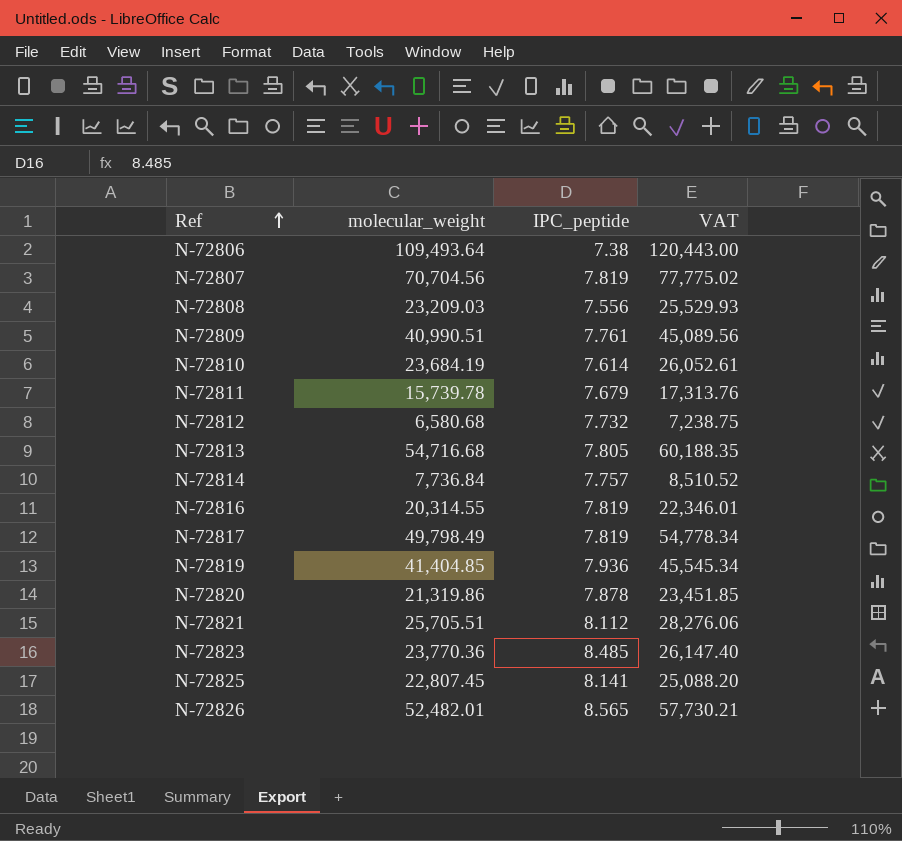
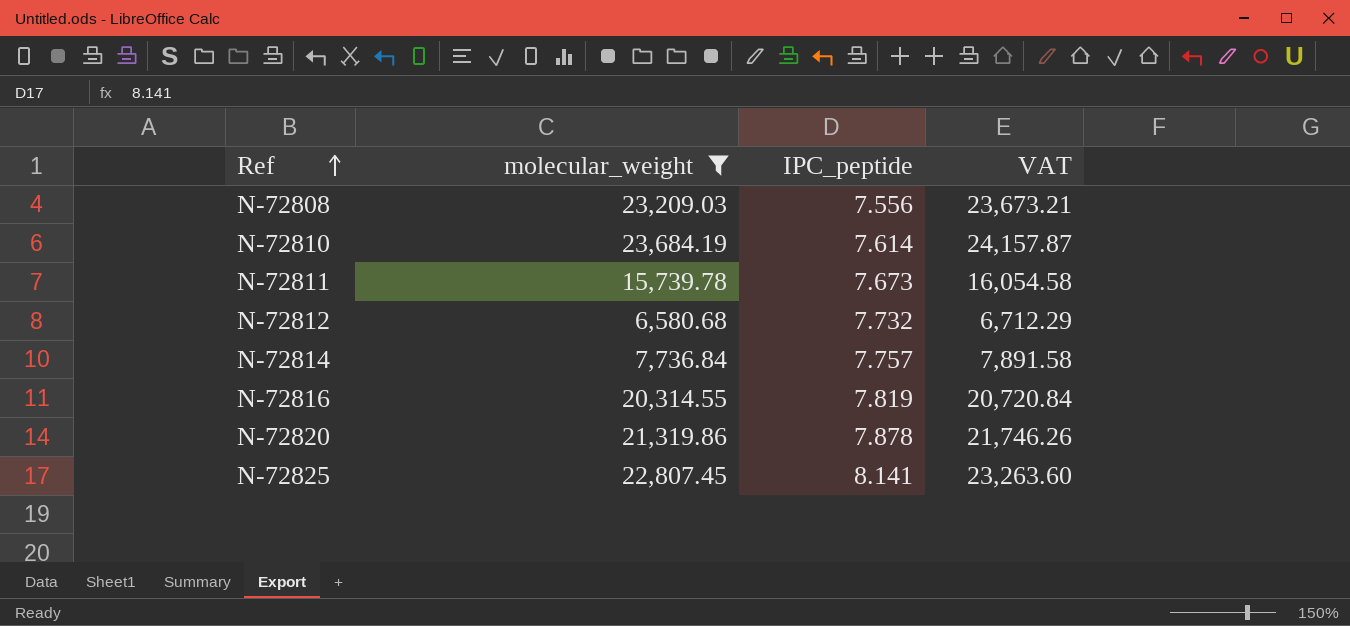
filter: none -> molecular_weight <= 23,684.19
column VAT | formula: [molecular_weight] * 1.1 -> [molecular_weight] * 1.02
N-72811 | IPC_peptide: 7.679 -> 7.673

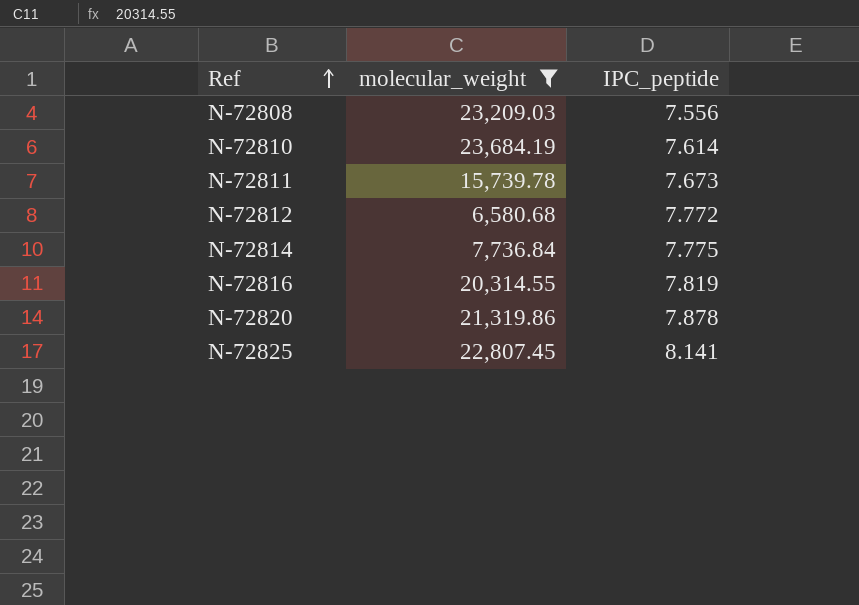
column VAT | formula: [molecular_weight] * 1.02 -> none
N-72812 | IPC_peptide: 7.732 -> 7.772
N-72814 | IPC_peptide: 7.757 -> 7.775

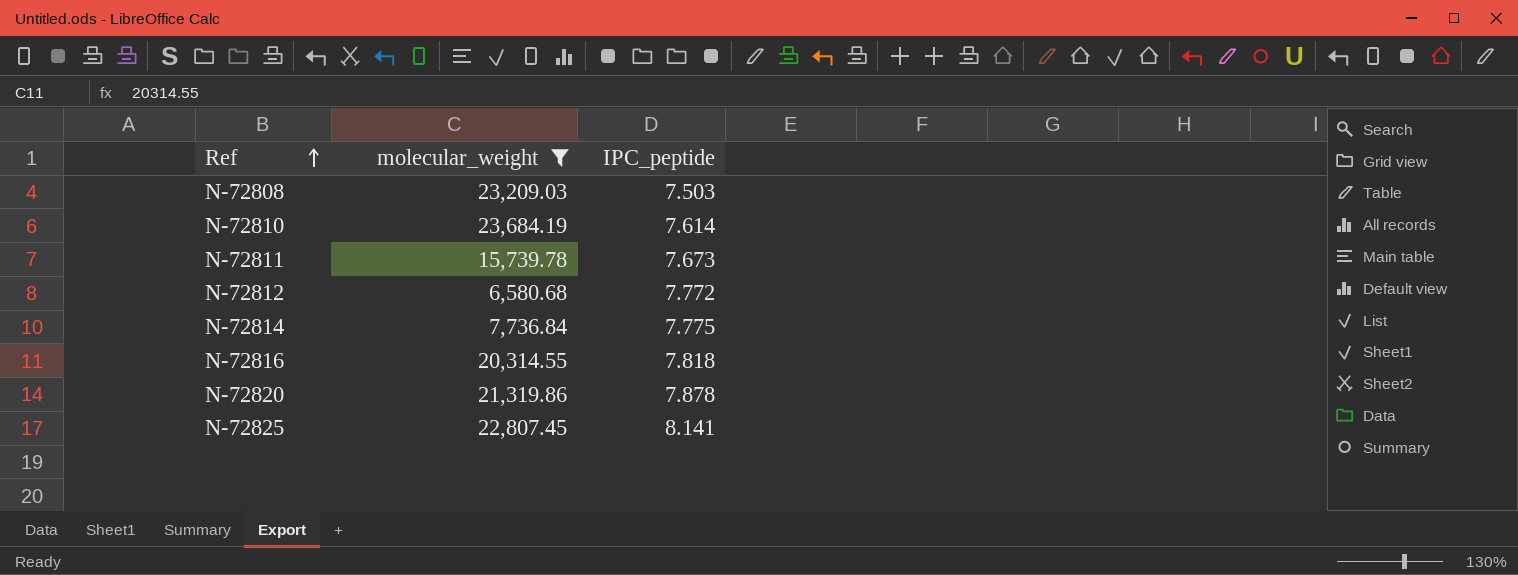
N-72808 | IPC_peptide: 7.556 -> 7.503
N-72816 | IPC_peptide: 7.819 -> 7.818

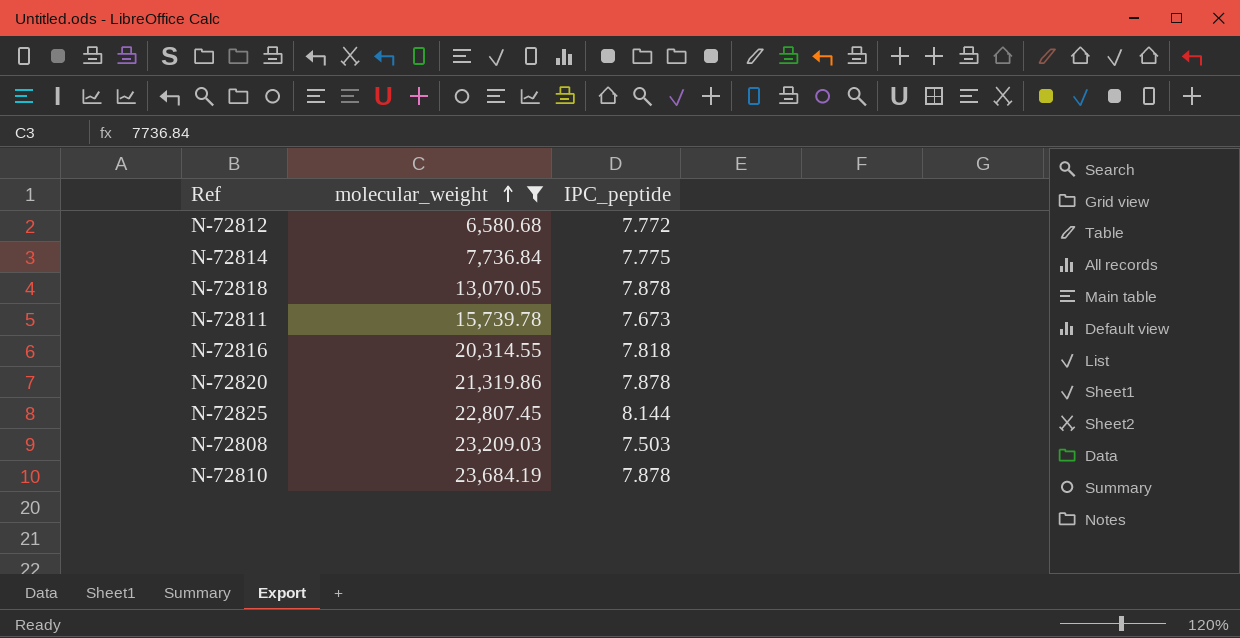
row order: Ref ascending -> molecular_weight ascending
row N-72818: none -> 13,070.05 | 7.878
N-72825 | IPC_peptide: 8.141 -> 8.144
N-72810 | IPC_peptide: 7.614 -> 7.878

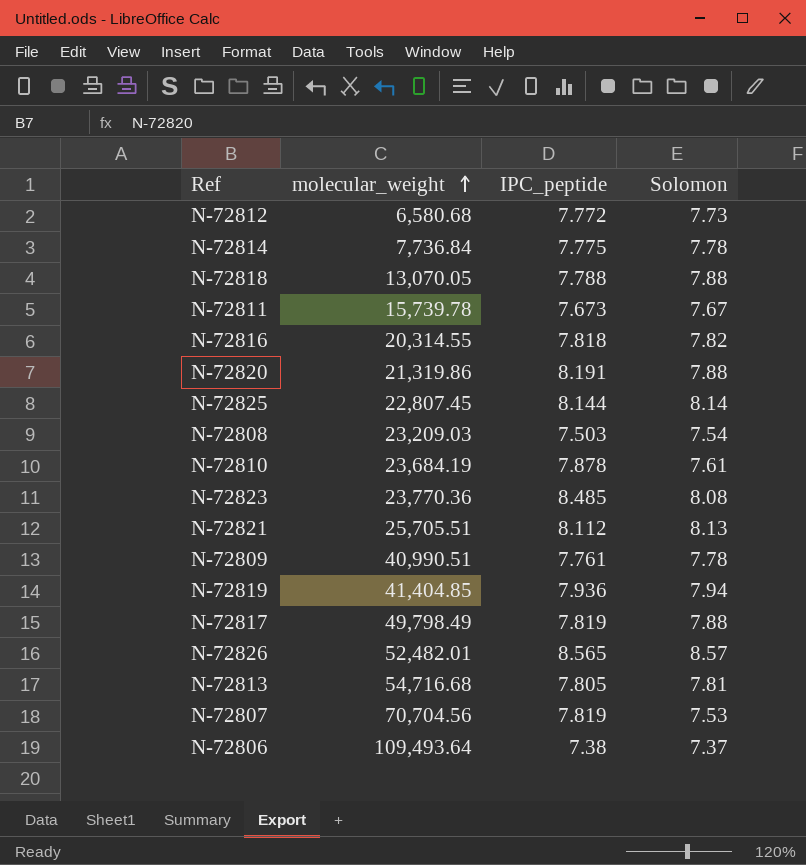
filter: molecular_weight <= 23,684.19 -> none
column Solomon | position: none -> 4
N-72818 | IPC_peptide: 7.878 -> 7.788
N-72820 | IPC_peptide: 7.878 -> 8.191

